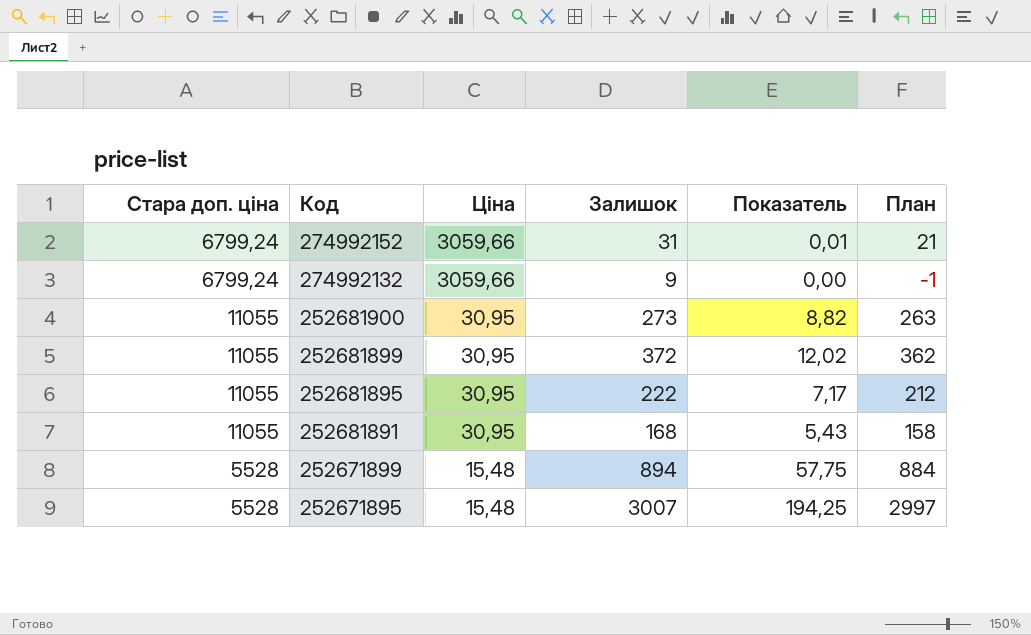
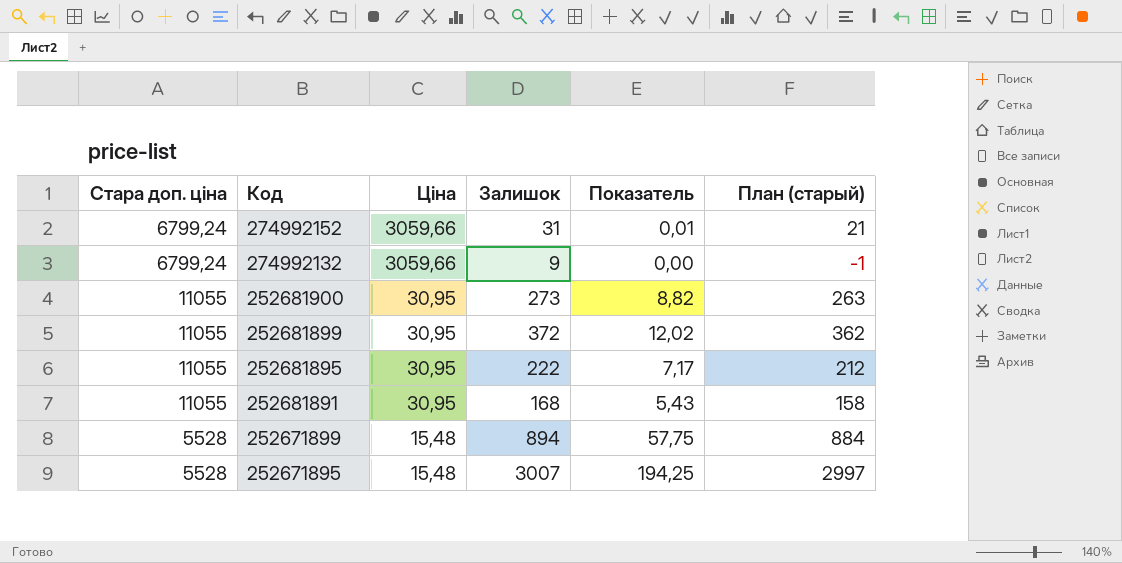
column name: План -> План (старый)

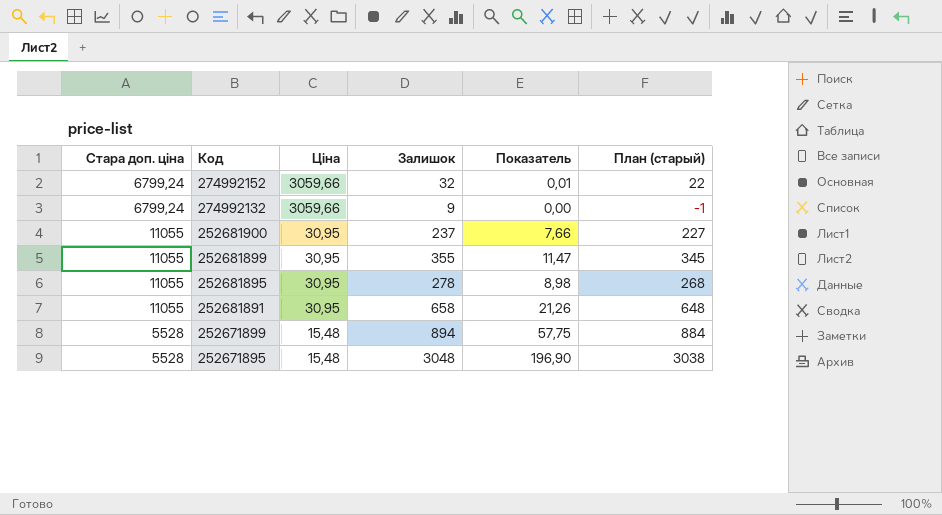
274992152 | Залишок: 31 -> 32
274992152 | План (старый): 21 -> 22
252681900 | Залишок: 273 -> 237
252681900 | Показатель: 8,82 -> 7,66
252681900 | План (старый): 263 -> 227
252681899 | Залишок: 372 -> 355
252681899 | Показатель: 12,02 -> 11,47
252681899 | План (старый): 362 -> 345
252681895 | Залишок: 222 -> 278
252681895 | Показатель: 7,17 -> 8,98
252681895 | План (старый): 212 -> 268
252681891 | Залишок: 168 -> 658
252681891 | Показатель: 5,43 -> 21,26
252681891 | План (старый): 158 -> 648
252671895 | Залишок: 3007 -> 3048
252671895 | Показатель: 194,25 -> 196,90
252671895 | План (старый): 2997 -> 3038

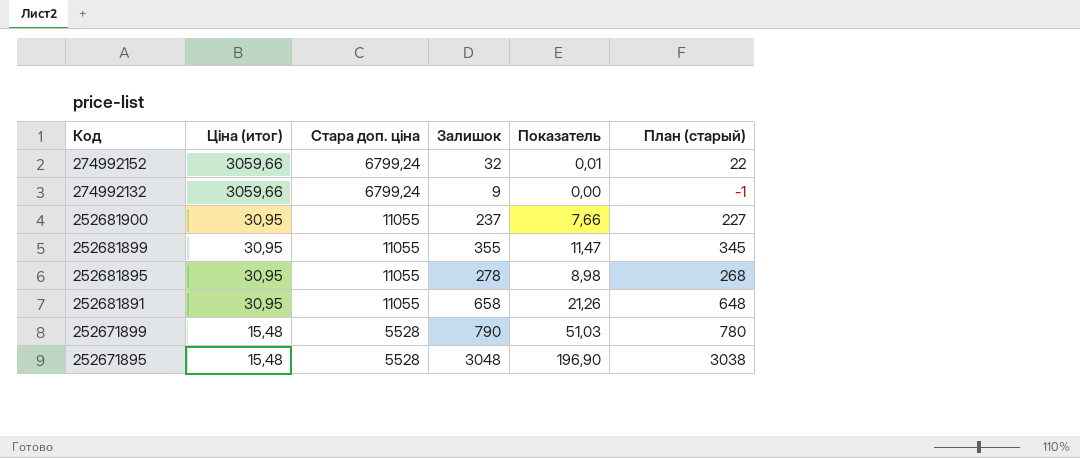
column name: Ціна -> Ціна (итог)
column Стара доп. ціна | position: 1 -> 3
252671899 | Залишок: 894 -> 790
252671899 | Показатель: 57,75 -> 51,03
252671899 | План (старый): 884 -> 780

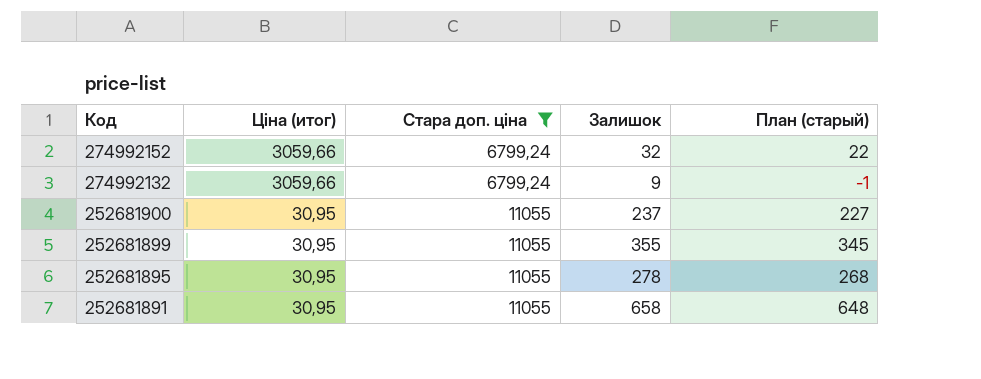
filter: none -> Стара доп. ціна != 5528
column Показатель | formula: [Залишок] / [Ціна (итог)] -> none

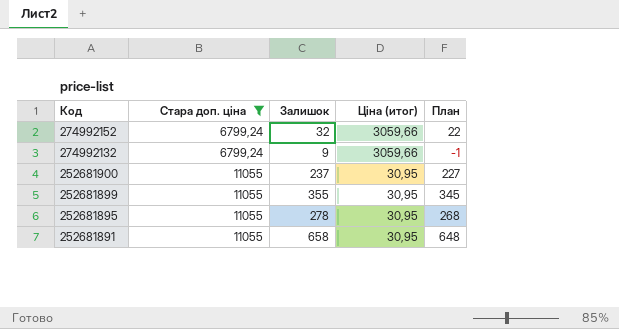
column Ціна (итог) | position: 2 -> 4
column name: План (старый) -> План

